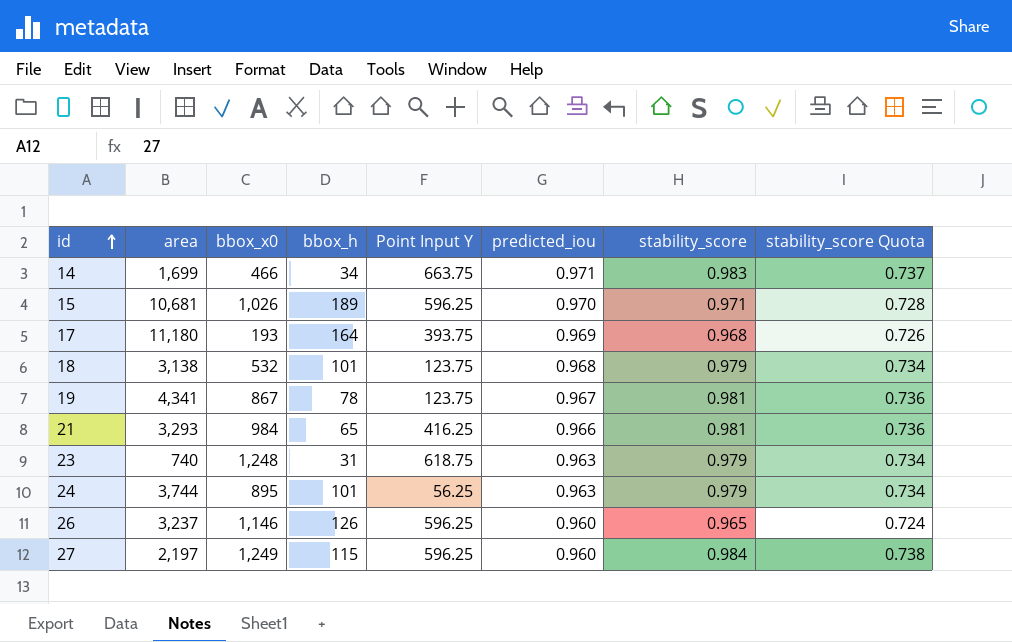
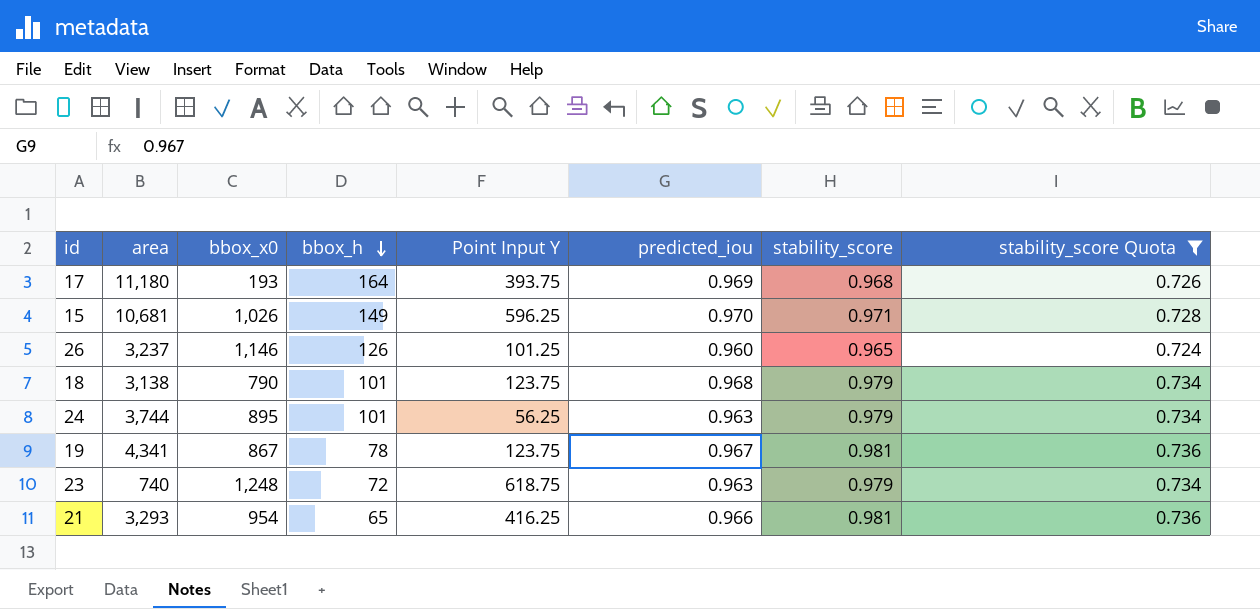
filter: none -> stability_score Quota <= 0.736
row order: id ascending -> bbox_h descending
15 | bbox_h: 189 -> 149
26 | Point Input Y: 596.25 -> 101.25
18 | bbox_x0: 532 -> 790
23 | bbox_h: 31 -> 72
21 | bbox_x0: 984 -> 954

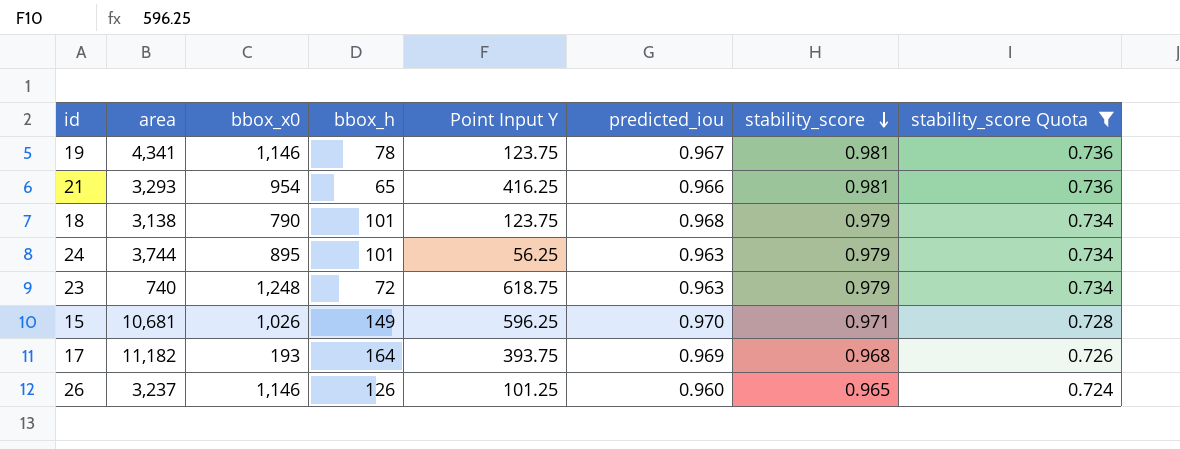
row order: bbox_h descending -> stability_score descending
19 | bbox_x0: 867 -> 1,146
17 | area: 11,180 -> 11,182

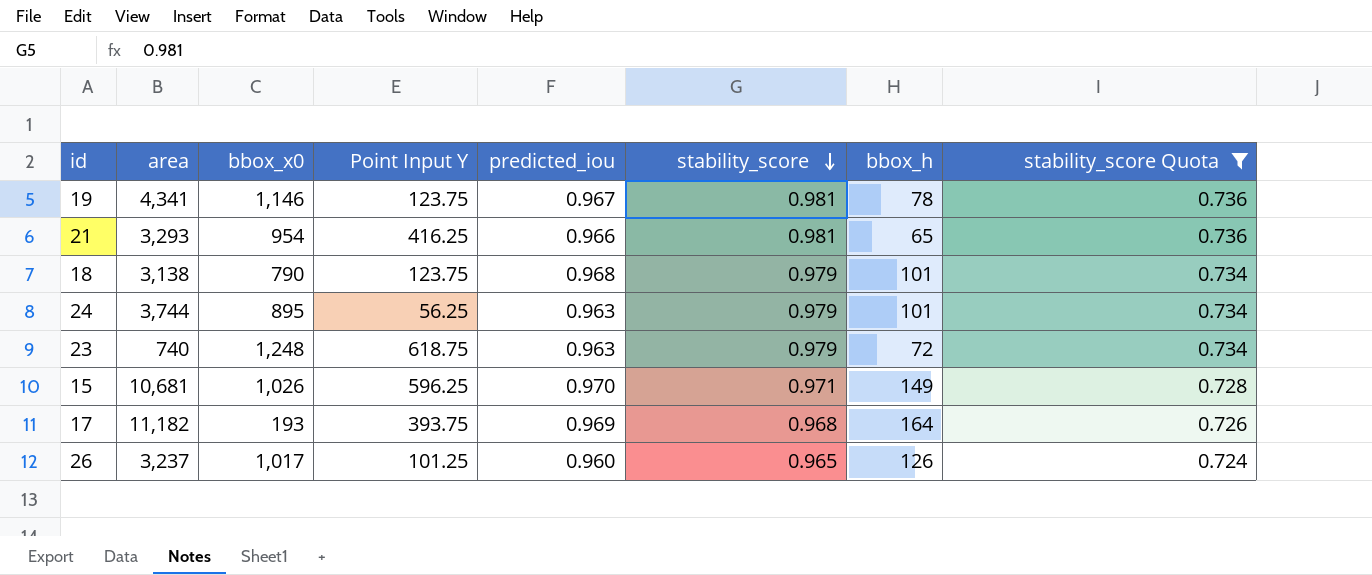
column bbox_h | position: 4 -> 7
26 | bbox_x0: 1,146 -> 1,017

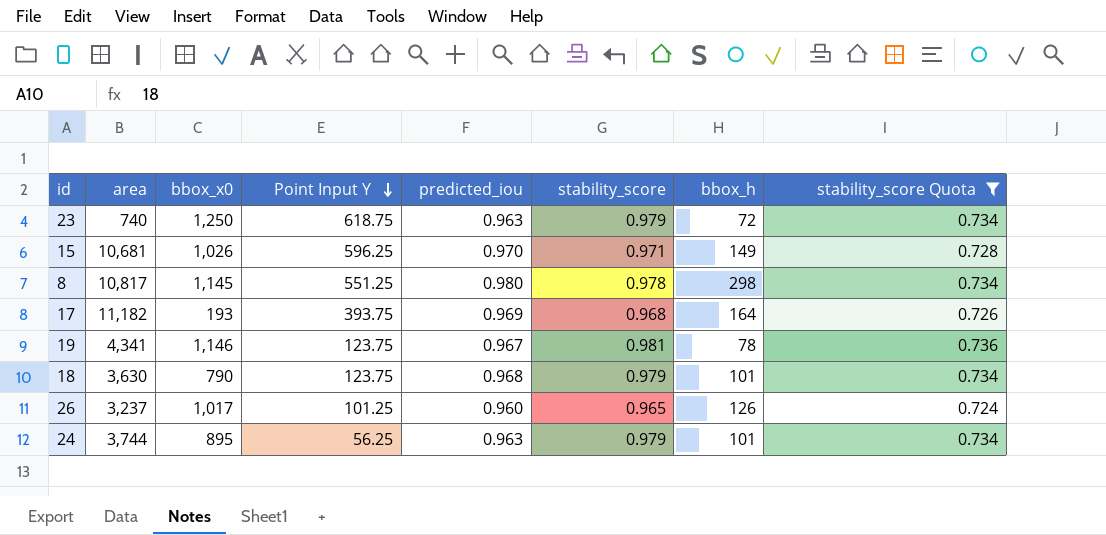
row order: stability_score descending -> Point Input Y descending
row 21: 3,293 | 954 | 416.25 | 0.966 | 0.981 | 65 | 0.736 -> none
23 | bbox_x0: 1,248 -> 1,250
row 8: none -> 10,817 | 1,145 | 551.25 | 0.980 | 0.978 | 298 | 0.734
18 | area: 3,138 -> 3,630

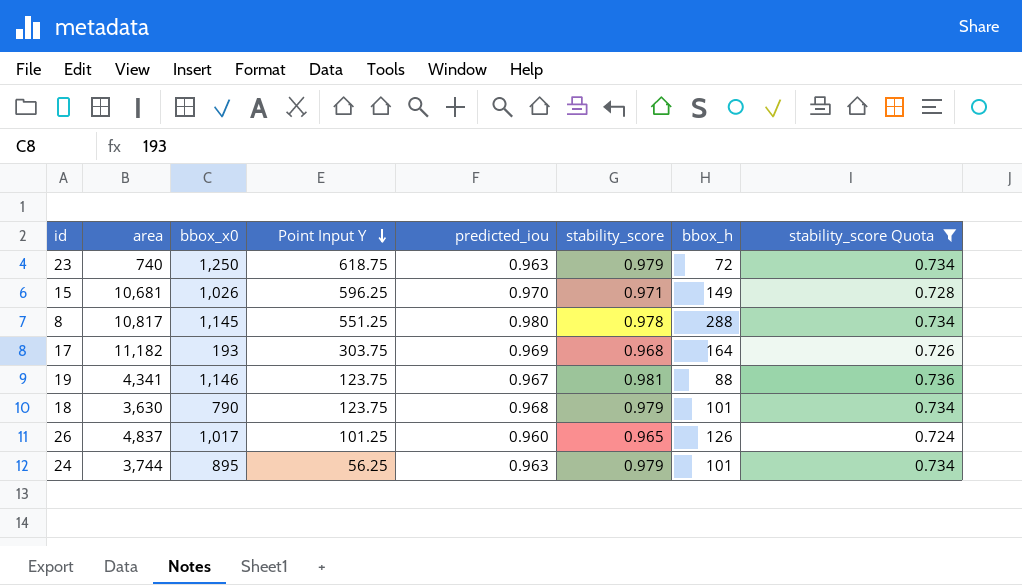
8 | bbox_h: 298 -> 288
17 | Point Input Y: 393.75 -> 303.75
19 | bbox_h: 78 -> 88
26 | area: 3,237 -> 4,837

